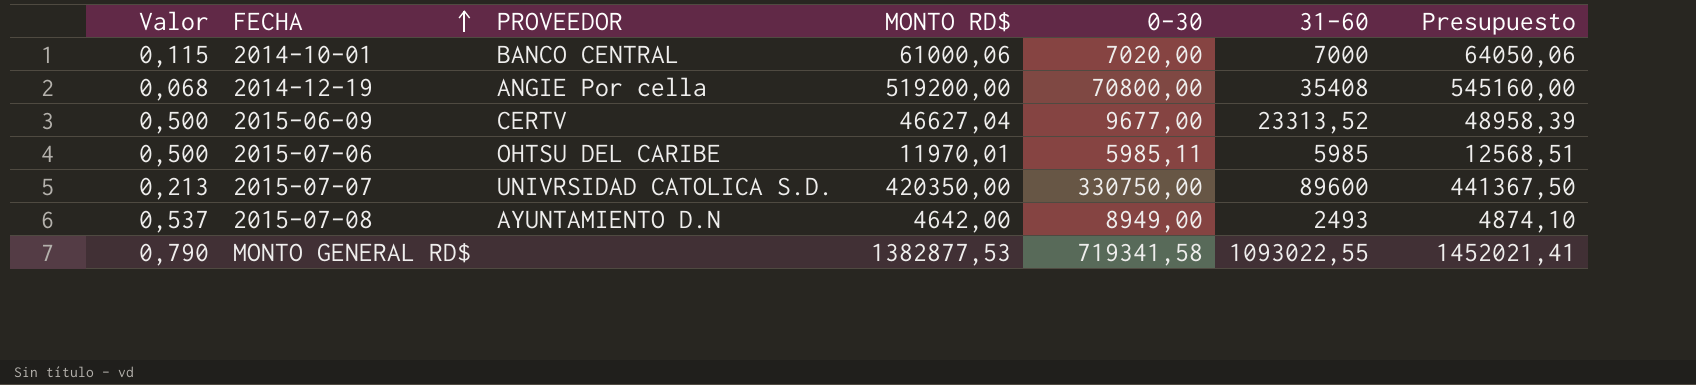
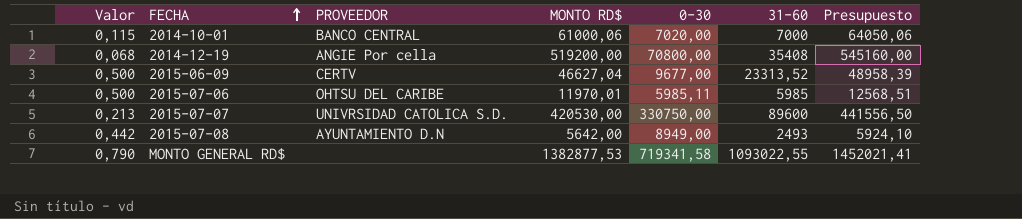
2015-07-07 | MONTO RD$: 420350,00 -> 420530,00
2015-07-07 | Presupuesto: 441367,50 -> 441556,50
2015-07-08 | Valor: 0,537 -> 0,442
2015-07-08 | MONTO RD$: 4642,00 -> 5642,00
2015-07-08 | Presupuesto: 4874,10 -> 5924,10

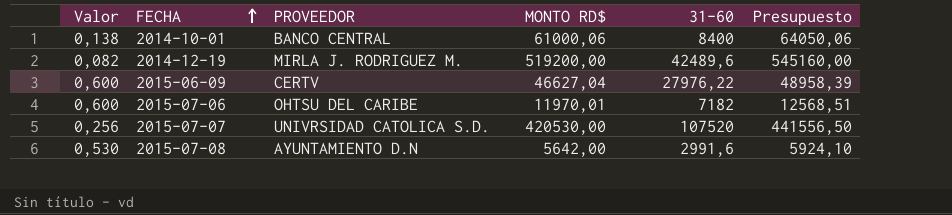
column 0-30 | position: 5 -> none
row MONTO GENERAL RD$: 0,790 | none | 1382877,53 | 719341,58 | 1093022,55 | 1452021,41 -> none
2014-10-01 | Valor: 0,115 -> 0,138
2014-10-01 | 31-60: 7000 -> 8400
2014-12-19 | Valor: 0,068 -> 0,082
2014-12-19 | PROVEEDOR: ANGIE Por cella -> MIRLA J. RODRIGUEZ M.
2014-12-19 | 31-60: 35408 -> 42489,6
2015-06-09 | Valor: 0,500 -> 0,600
2015-06-09 | 31-60: 23313,52 -> 27976,22
2015-07-06 | Valor: 0,500 -> 0,600
2015-07-06 | 31-60: 5985 -> 7182
2015-07-07 | Valor: 0,213 -> 0,256
2015-07-07 | 31-60: 89600 -> 107520
2015-07-08 | Valor: 0,442 -> 0,530
2015-07-08 | 31-60: 2493 -> 2991,6

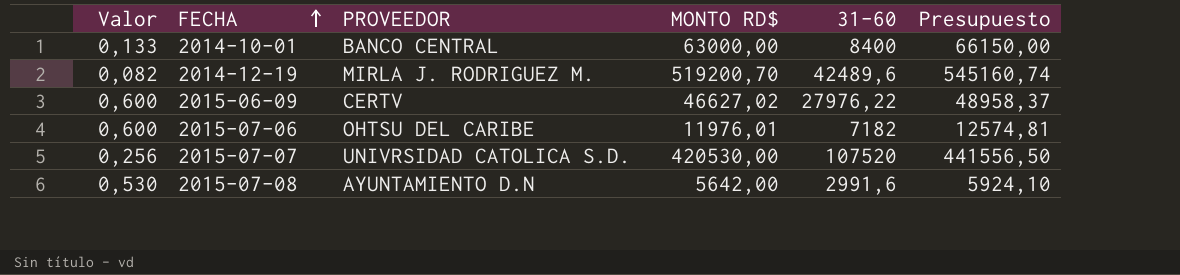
2014-10-01 | Valor: 0,138 -> 0,133
2014-10-01 | MONTO RD$: 61000,06 -> 63000,00
2014-10-01 | Presupuesto: 64050,06 -> 66150,00
2014-12-19 | MONTO RD$: 519200,00 -> 519200,70
2014-12-19 | Presupuesto: 545160,00 -> 545160,74
2015-06-09 | MONTO RD$: 46627,04 -> 46627,02
2015-06-09 | Presupuesto: 48958,39 -> 48958,37
2015-07-06 | MONTO RD$: 11970,01 -> 11976,01
2015-07-06 | Presupuesto: 12568,51 -> 12574,81

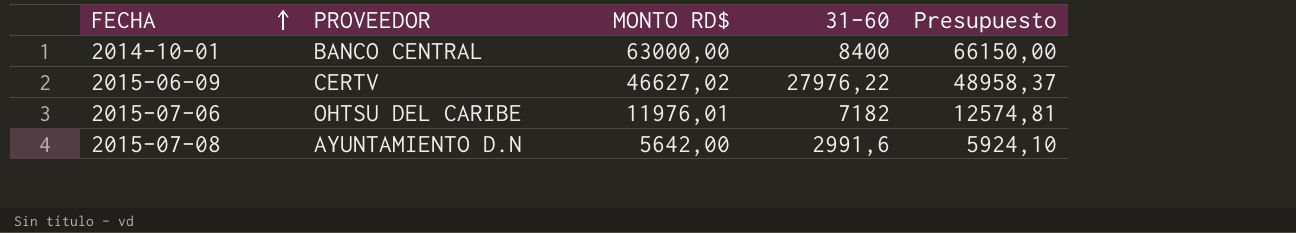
column Valor | formula: [31-60] / [MONTO RD$] -> none
row 2014-12-19: 0,082 | MIRLA J. RODRIGUEZ M. | 519200,70 | 42489,6 | 545160,74 -> none
row 2015-07-07: 0,256 | UNIVRSIDAD CATOLICA S.D. | 420530,00 | 107520 | 441556,50 -> none

